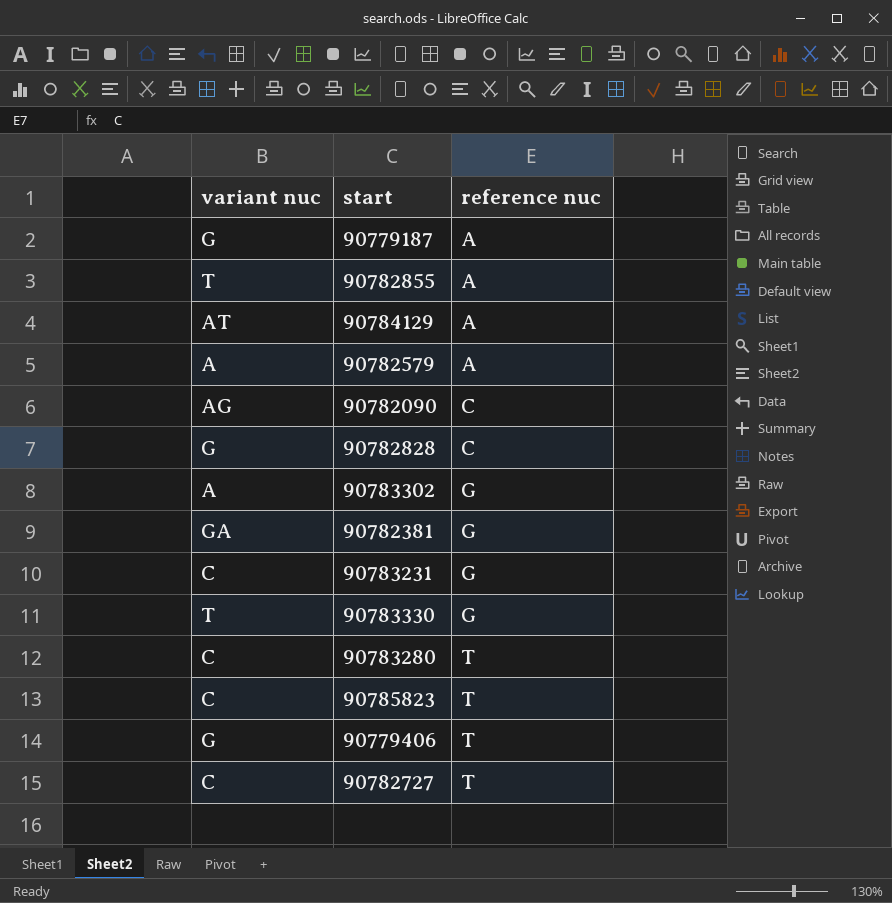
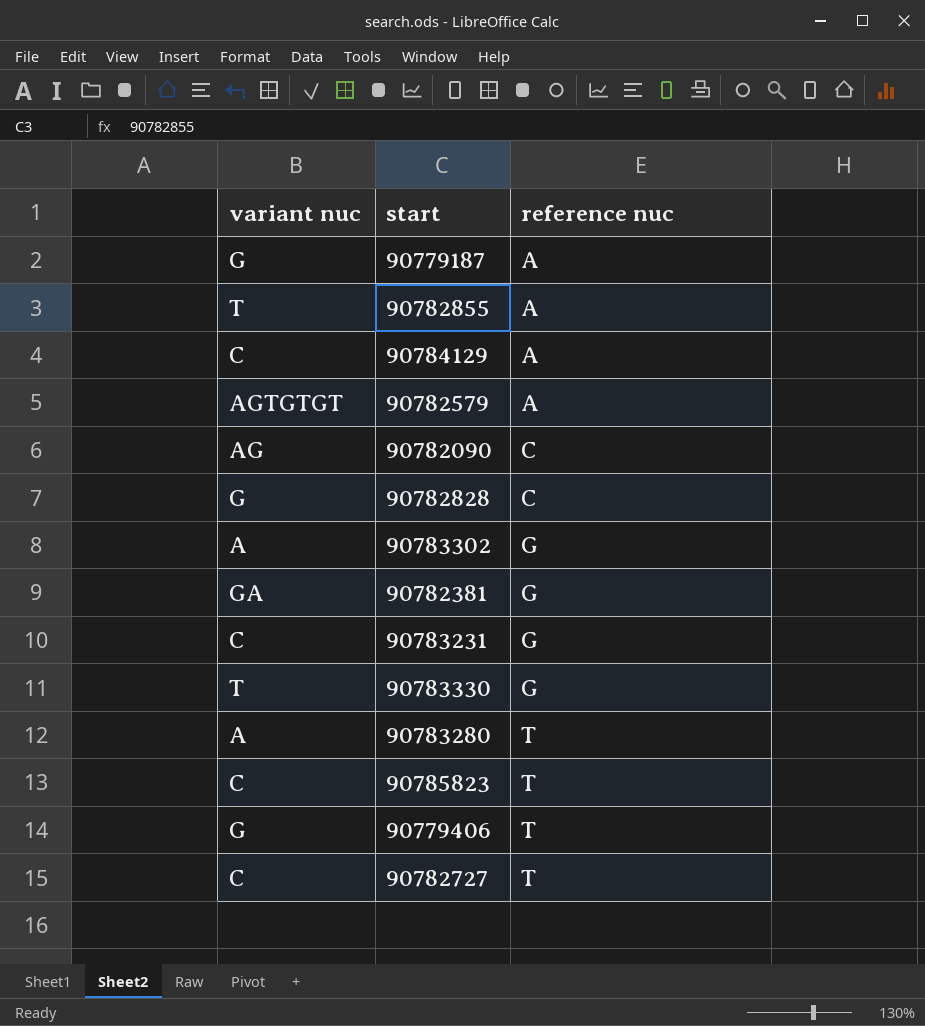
90784129 | variant nuc: AT -> C
90782579 | variant nuc: A -> AGTGTGT
90783280 | variant nuc: C -> A

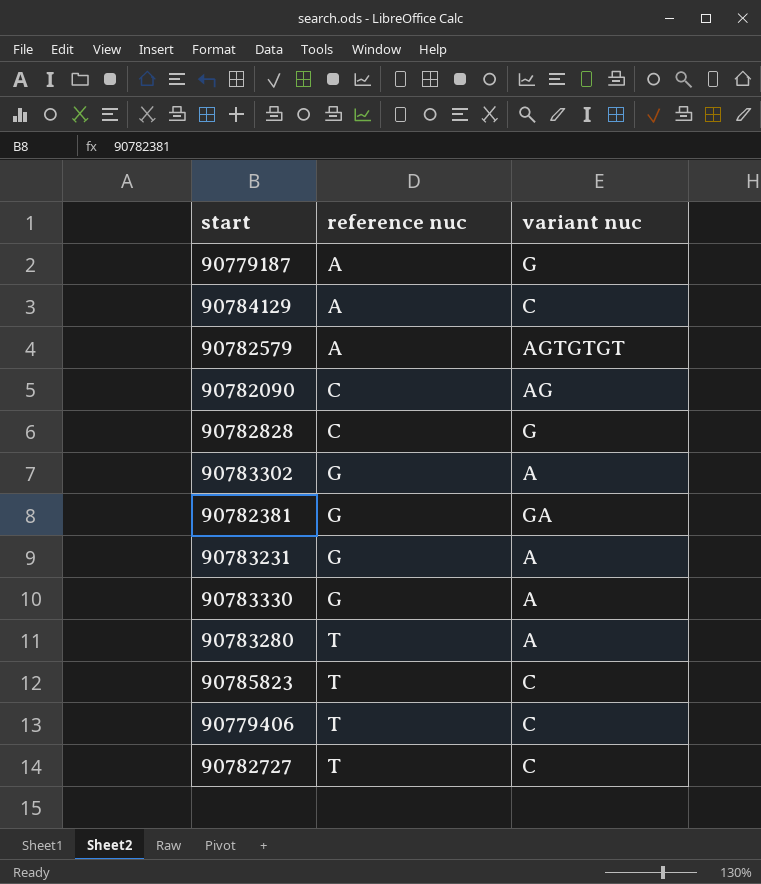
column variant nuc | position: 1 -> 3
row 90782855: T | A -> none
90783231 | variant nuc: C -> A
90783330 | variant nuc: T -> A
90779406 | variant nuc: G -> C

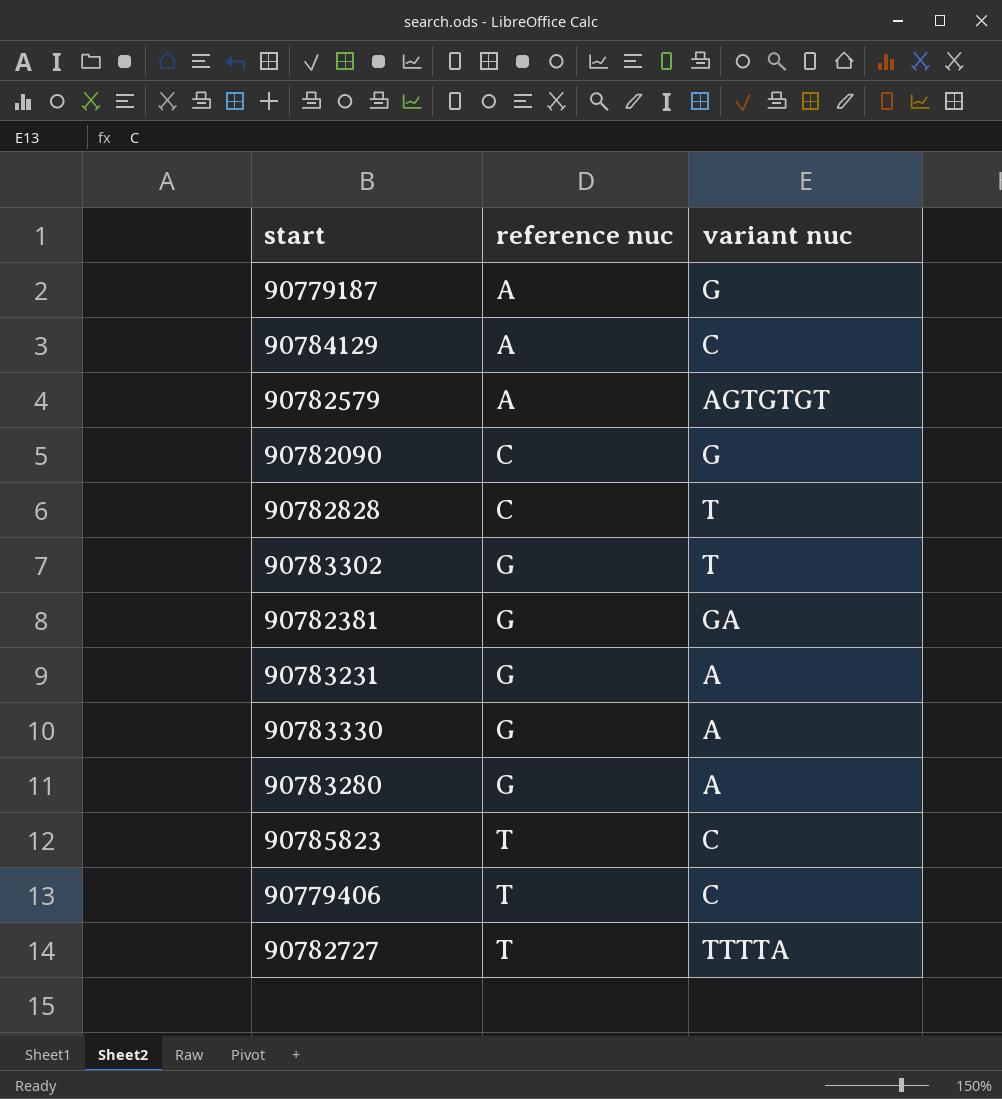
90782090 | variant nuc: AG -> G
90782828 | variant nuc: G -> T
90783302 | variant nuc: A -> T
90783280 | reference nuc: T -> G
90782727 | variant nuc: C -> TTTTA

